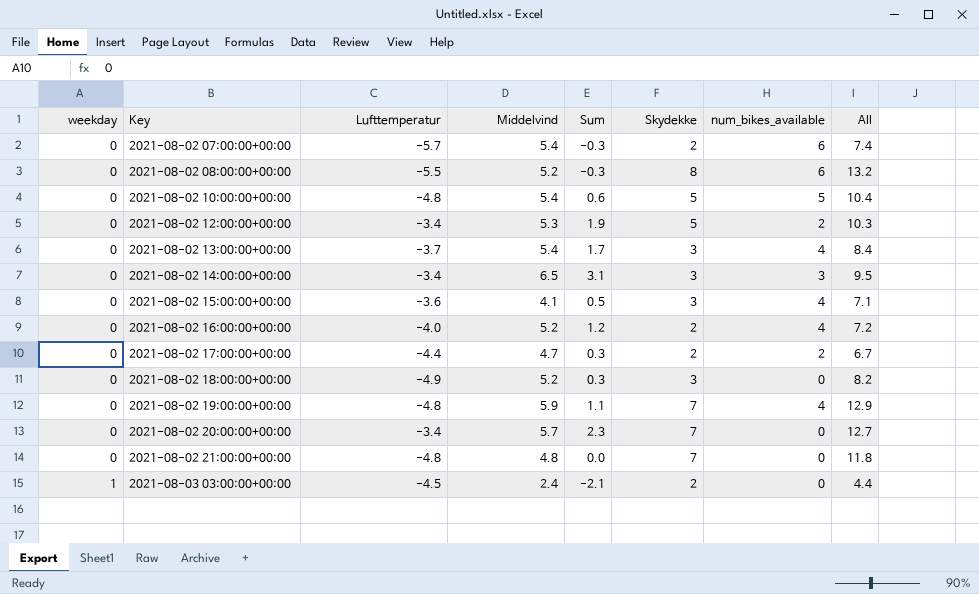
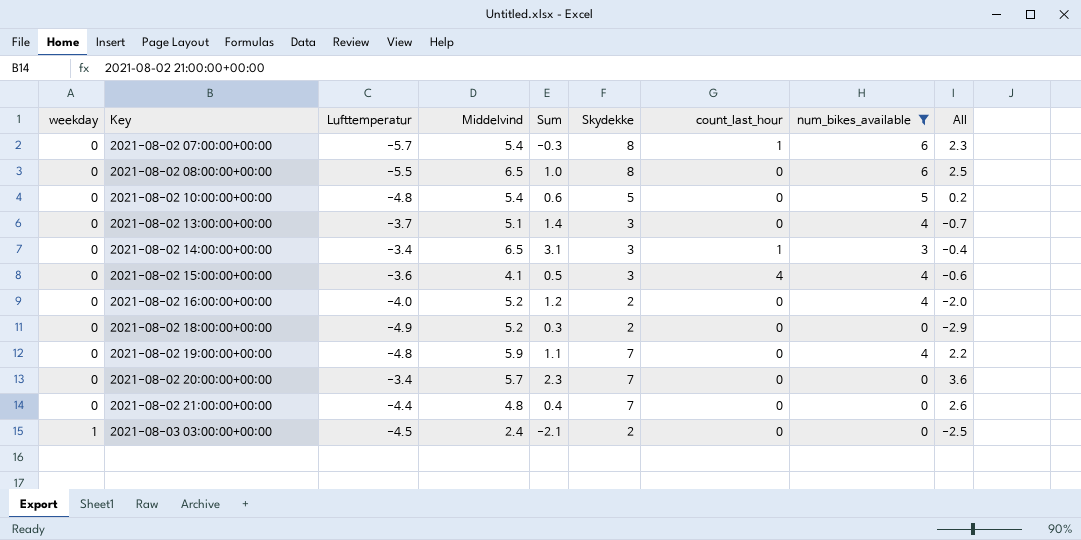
filter: none -> num_bikes_available != 2
column count_last_hour | position: none -> 7
column All | formula: [Middelvind] + [Skydekke] -> [Lufttemperatur] + [Skydekke]
2021-08-02 07:00:00+00:00 | Skydekke: 2 -> 8
2021-08-02 08:00:00+00:00 | Middelvind: 5.2 -> 6.5
2021-08-02 08:00:00+00:00 | Sum: -0.3 -> 1.0
2021-08-02 13:00:00+00:00 | Middelvind: 5.4 -> 5.1
2021-08-02 13:00:00+00:00 | Sum: 1.7 -> 1.4
2021-08-02 18:00:00+00:00 | Skydekke: 3 -> 2
2021-08-02 21:00:00+00:00 | Lufttemperatur: -4.8 -> -4.4
2021-08-02 21:00:00+00:00 | Sum: 0.0 -> 0.4

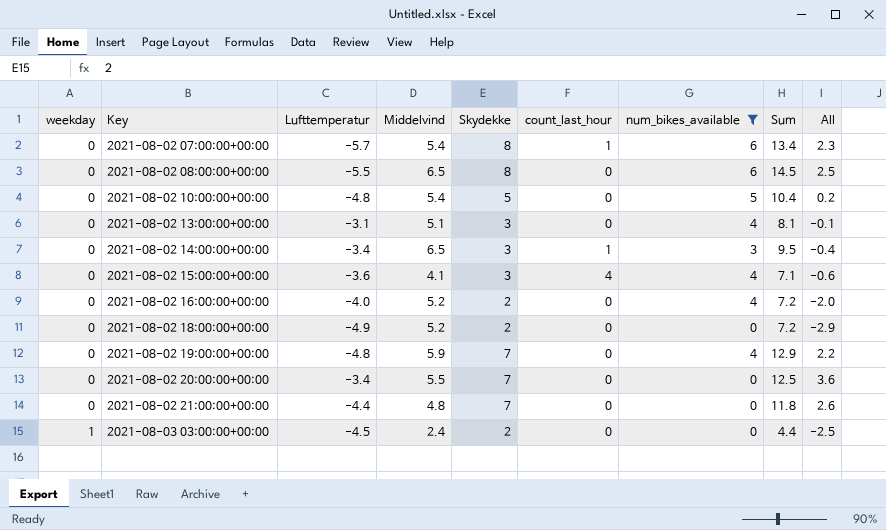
column Sum | formula: [Lufttemperatur] + [Middelvind] -> [Middelvind] + [Skydekke]
column Sum | position: 5 -> 8
2021-08-02 13:00:00+00:00 | Lufttemperatur: -3.7 -> -3.1
2021-08-02 13:00:00+00:00 | All: -0.7 -> -0.1
2021-08-02 20:00:00+00:00 | Middelvind: 5.7 -> 5.5

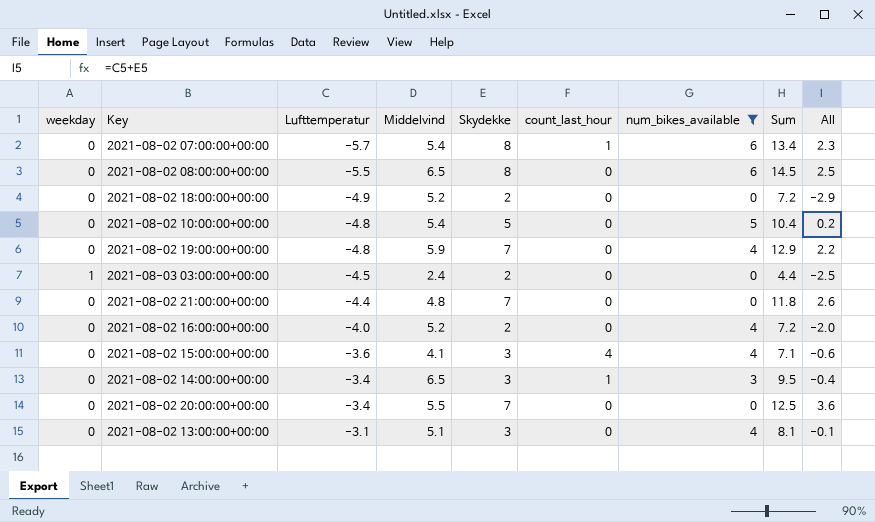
row order: weekday ascending -> Lufttemperatur ascending

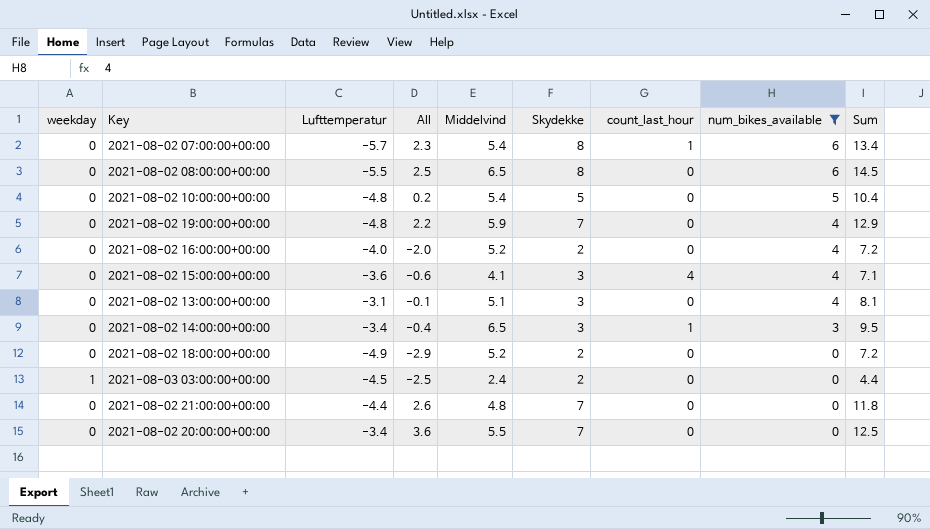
row order: Lufttemperatur ascending -> num_bikes_available descending
column All | position: 9 -> 4

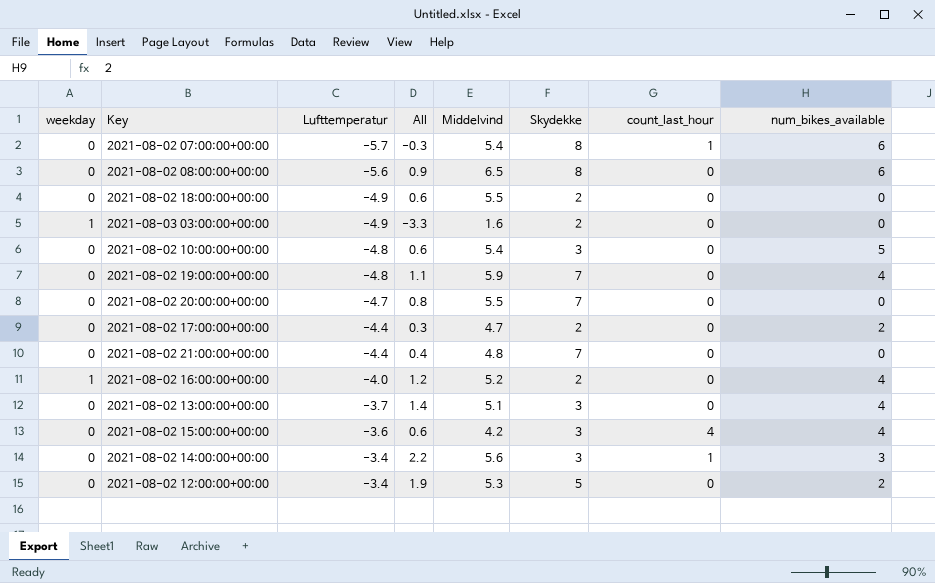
filter: num_bikes_available != 2 -> none
row order: num_bikes_available descending -> Lufttemperatur ascending
column Sum | formula: [Middelvind] + [Skydekke] -> none
column All | formula: [Lufttemperatur] + [Skydekke] -> [Lufttemperatur] + [Middelvind]
2021-08-02 08:00:00+00:00 | Lufttemperatur: -5.5 -> -5.6
2021-08-02 18:00:00+00:00 | Middelvind: 5.2 -> 5.5
2021-08-03 03:00:00+00:00 | Lufttemperatur: -4.5 -> -4.9
2021-08-03 03:00:00+00:00 | Middelvind: 2.4 -> 1.6
2021-08-02 10:00:00+00:00 | Skydekke: 5 -> 3
2021-08-02 20:00:00+00:00 | Lufttemperatur: -3.4 -> -4.7
2021-08-02 16:00:00+00:00 | weekday: 0 -> 1
2021-08-02 13:00:00+00:00 | Lufttemperatur: -3.1 -> -3.7
2021-08-02 15:00:00+00:00 | Middelvind: 4.1 -> 4.2
2021-08-02 14:00:00+00:00 | Middelvind: 6.5 -> 5.6

